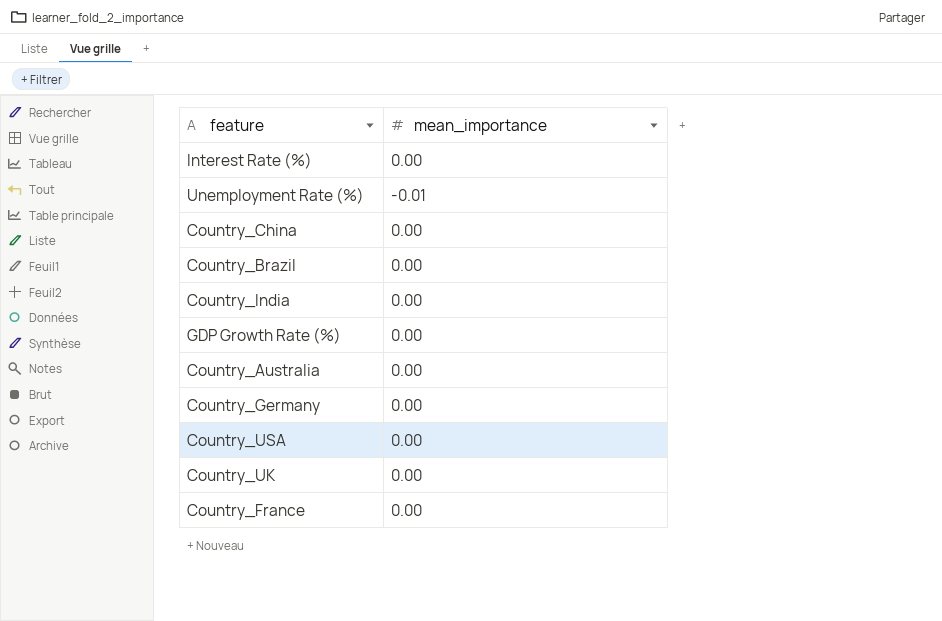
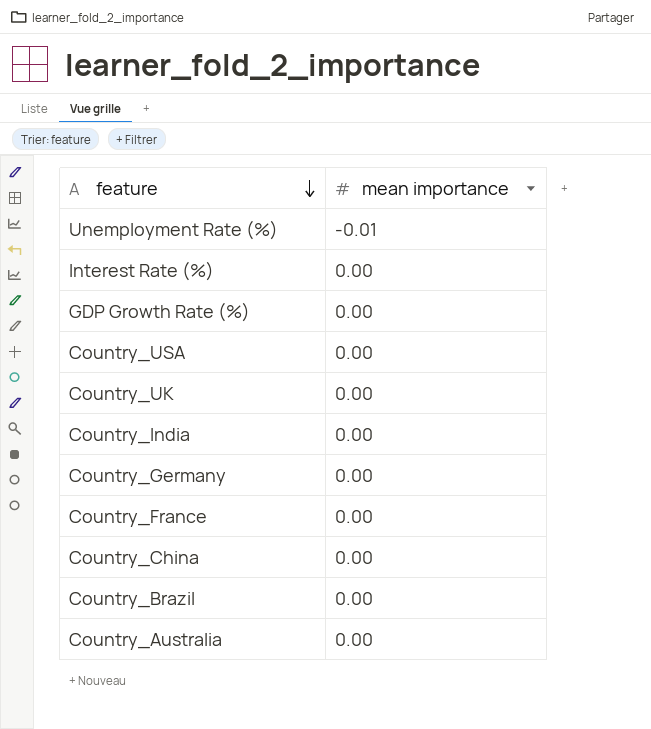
row order: none -> feature descending
column name: mean_importance -> mean importance

